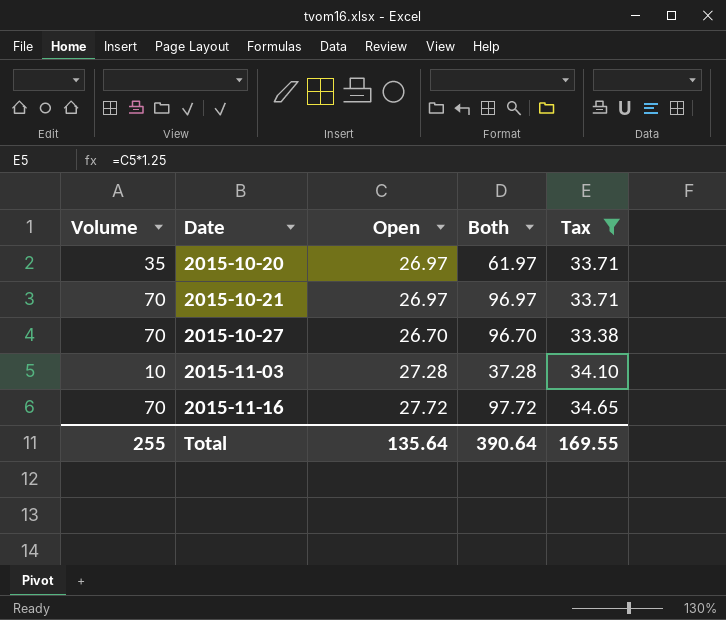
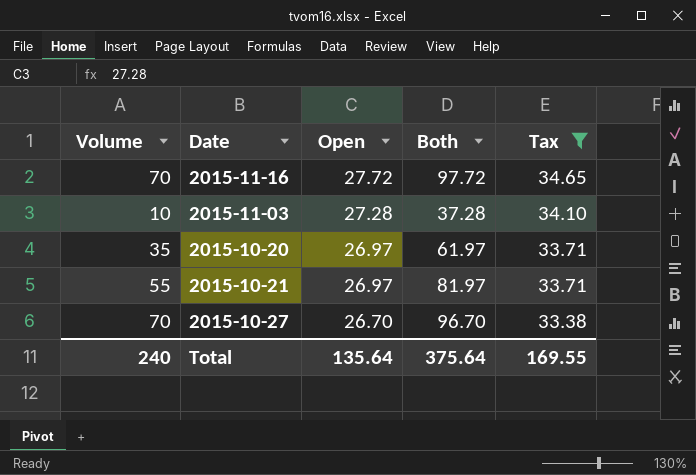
row order: Date ascending -> Open descending
2015-10-21 | Volume: 70 -> 55
2015-10-21 | Both: 96.97 -> 81.97
Total | Volume: 255 -> 240
Total | Both: 390.64 -> 375.64

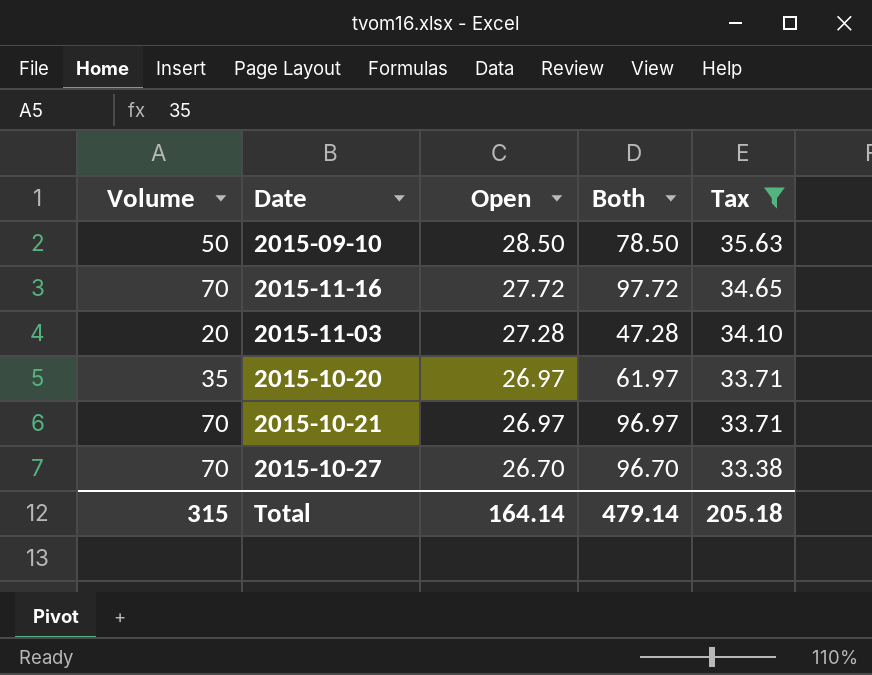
row 2015-09-10: none -> 50 | 28.50 | 78.50 | 35.63
2015-11-03 | Volume: 10 -> 20
2015-11-03 | Both: 37.28 -> 47.28
2015-10-21 | Volume: 55 -> 70
2015-10-21 | Both: 81.97 -> 96.97
Total | Volume: 240 -> 315
Total | Open: 135.64 -> 164.14
Total | Both: 375.64 -> 479.14
Total | Tax: 169.55 -> 205.18

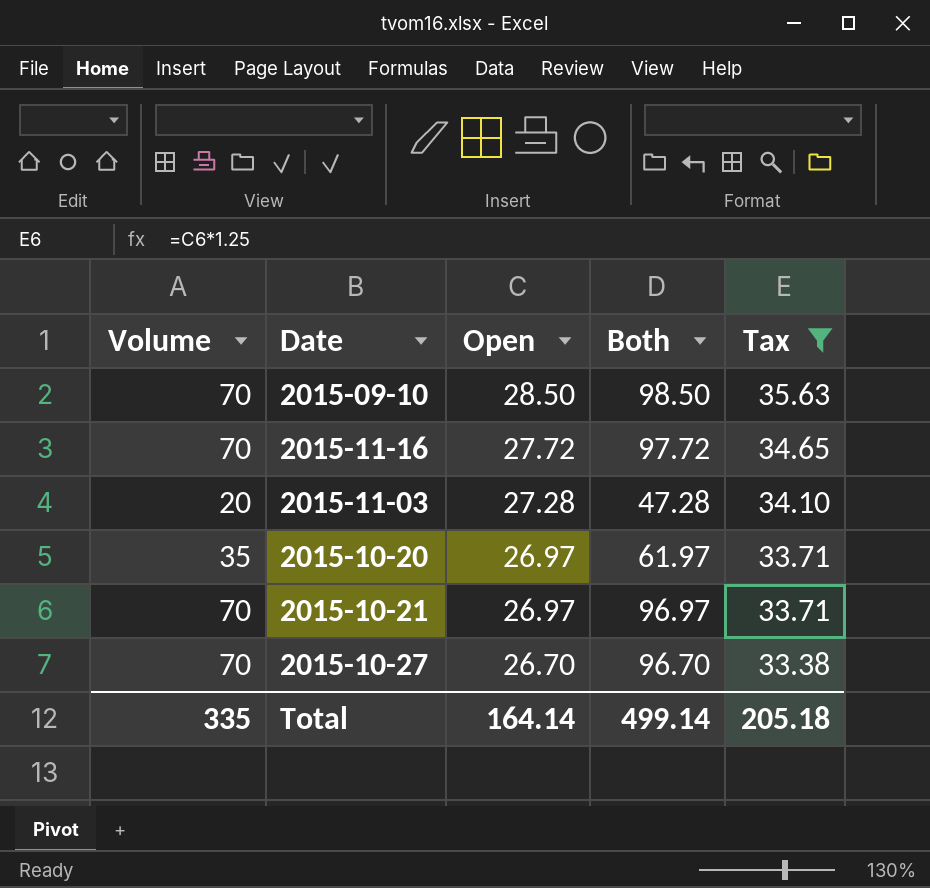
2015-09-10 | Volume: 50 -> 70
2015-09-10 | Both: 78.50 -> 98.50
Total | Volume: 315 -> 335
Total | Both: 479.14 -> 499.14

